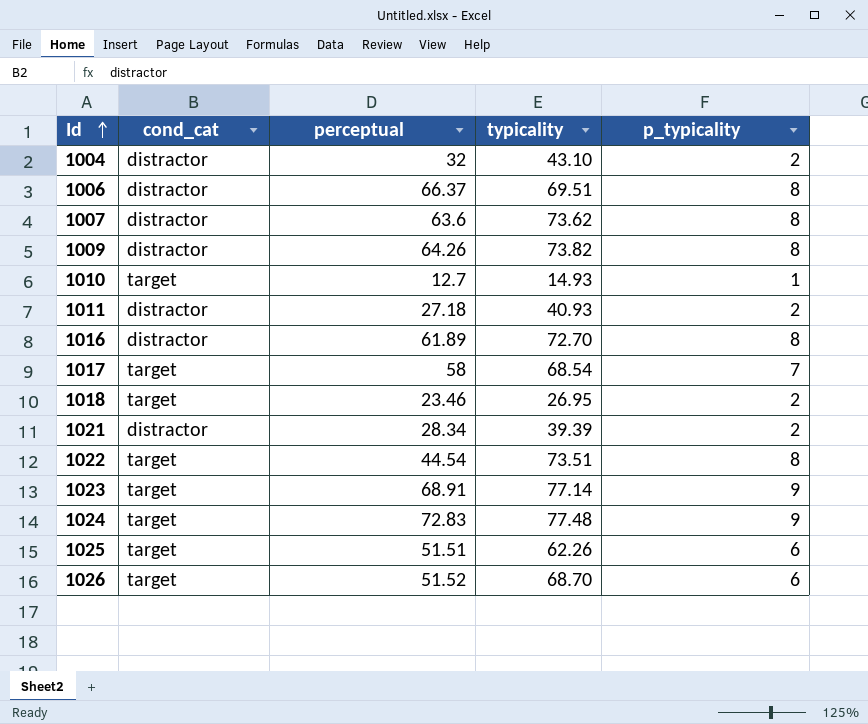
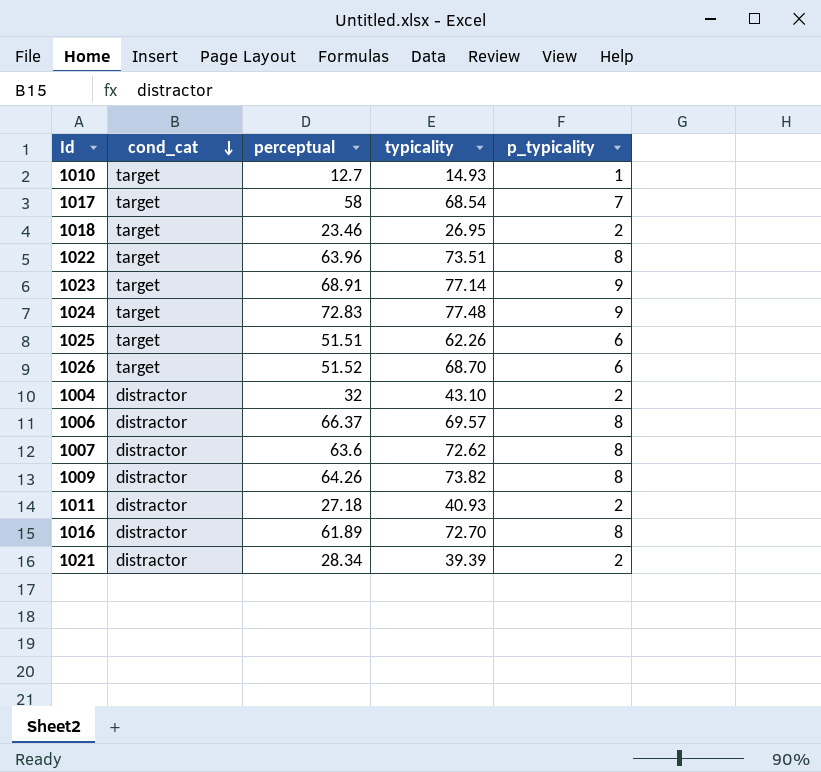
row order: Id ascending -> cond_cat descending
1022 | perceptual: 44.54 -> 63.96
1006 | typicality: 69.51 -> 69.57
1007 | typicality: 73.62 -> 72.62

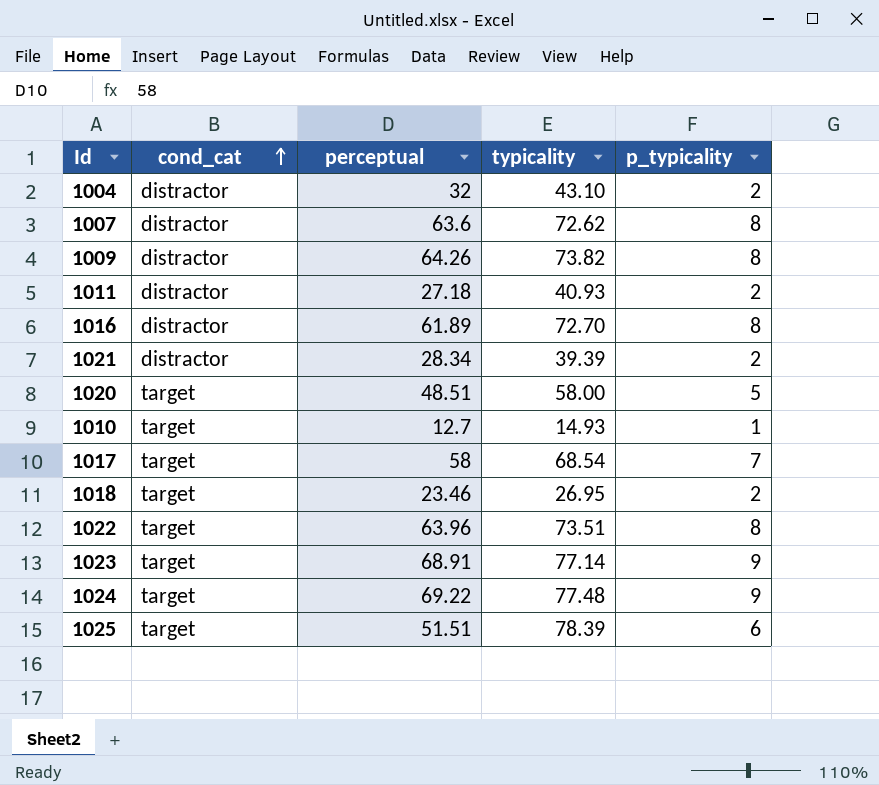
row order: cond_cat descending -> cond_cat ascending
row 1026: target | 51.52 | 68.70 | 6 -> none
row 1006: distractor | 66.37 | 69.57 | 8 -> none
row 1020: none -> target | 48.51 | 58.00 | 5
1024 | perceptual: 72.83 -> 69.22
1025 | typicality: 62.26 -> 78.39

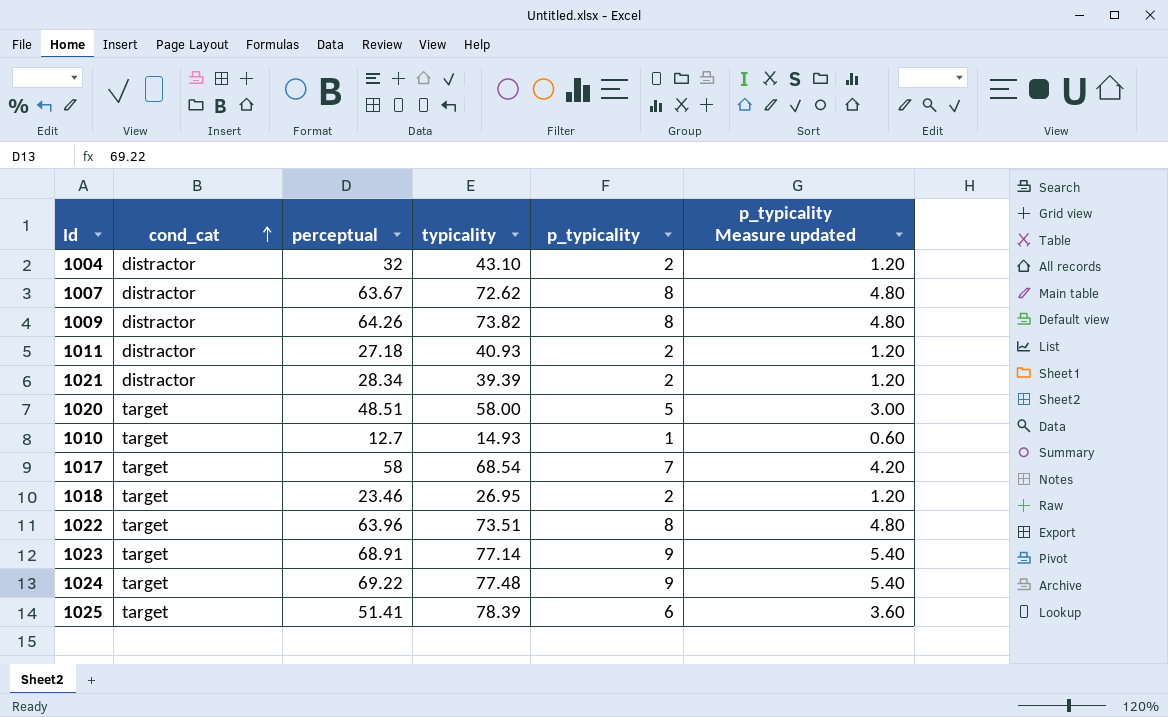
column p_typicality Measure updated | formula: none -> [p_typicality] * 0.6
row 1016: distractor | 61.89 | 72.70 | 8 -> none
1007 | perceptual: 63.6 -> 63.67
1025 | perceptual: 51.51 -> 51.41

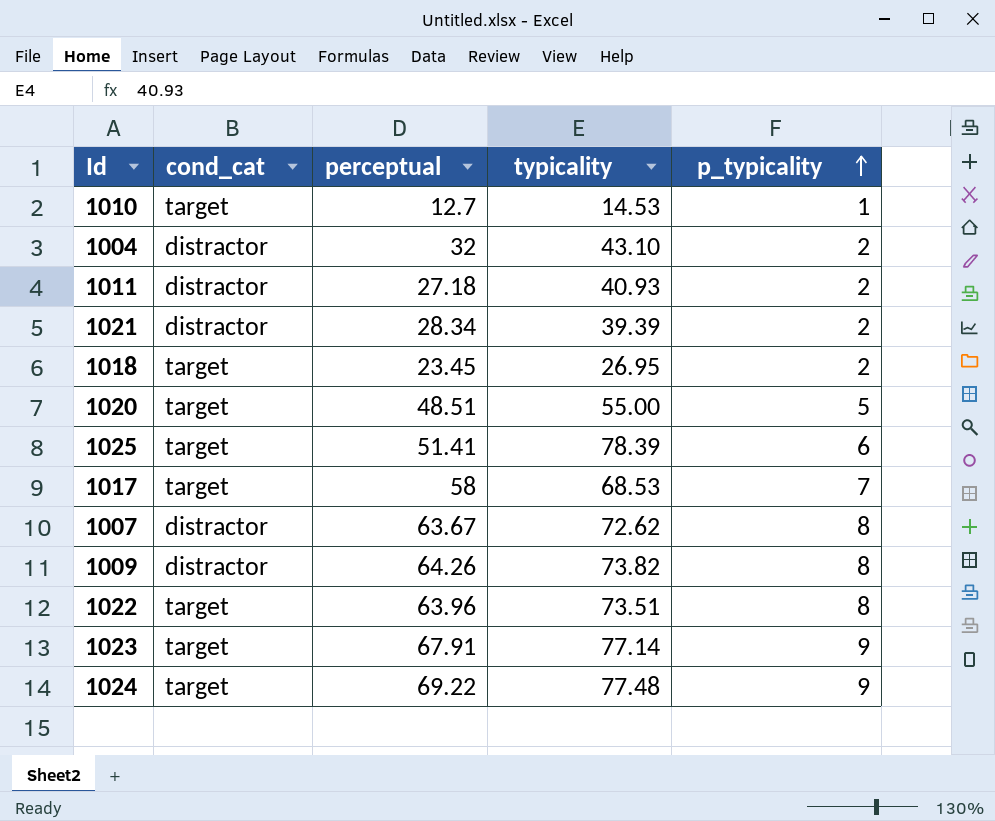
row order: cond_cat ascending -> p_typicality ascending
column p_typicality Measure updated | formula: [p_typicality] * 0.6 -> none
1010 | typicality: 14.93 -> 14.53
1018 | perceptual: 23.46 -> 23.45
1020 | typicality: 58.00 -> 55.00
1017 | typicality: 68.54 -> 68.53
1023 | perceptual: 68.91 -> 67.91

